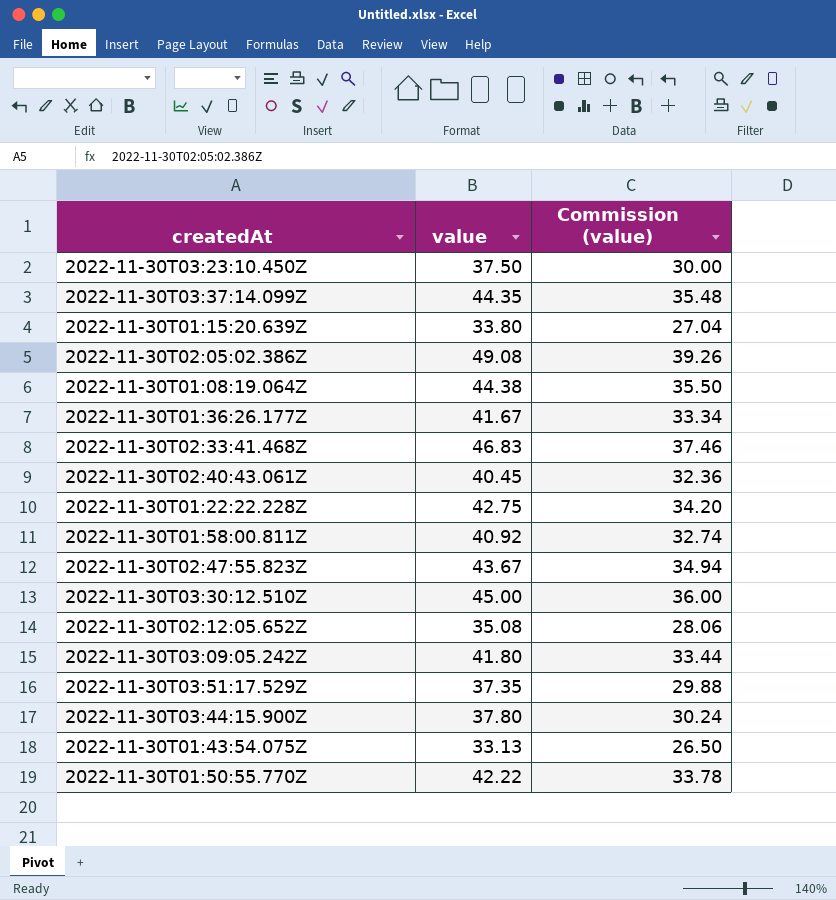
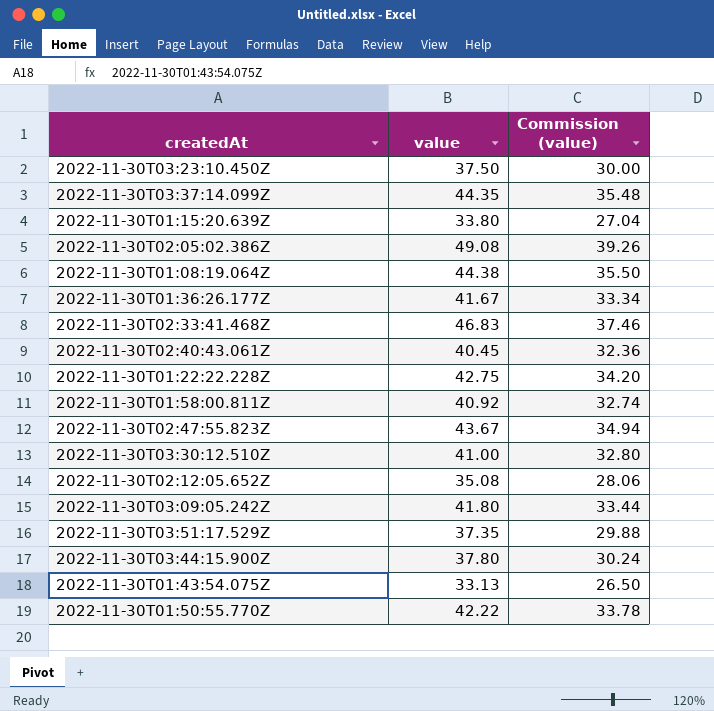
2022-11-30T03:30:12.510Z | value: 45.00 -> 41.00
2022-11-30T03:30:12.510Z | Commission (value): 36.00 -> 32.80

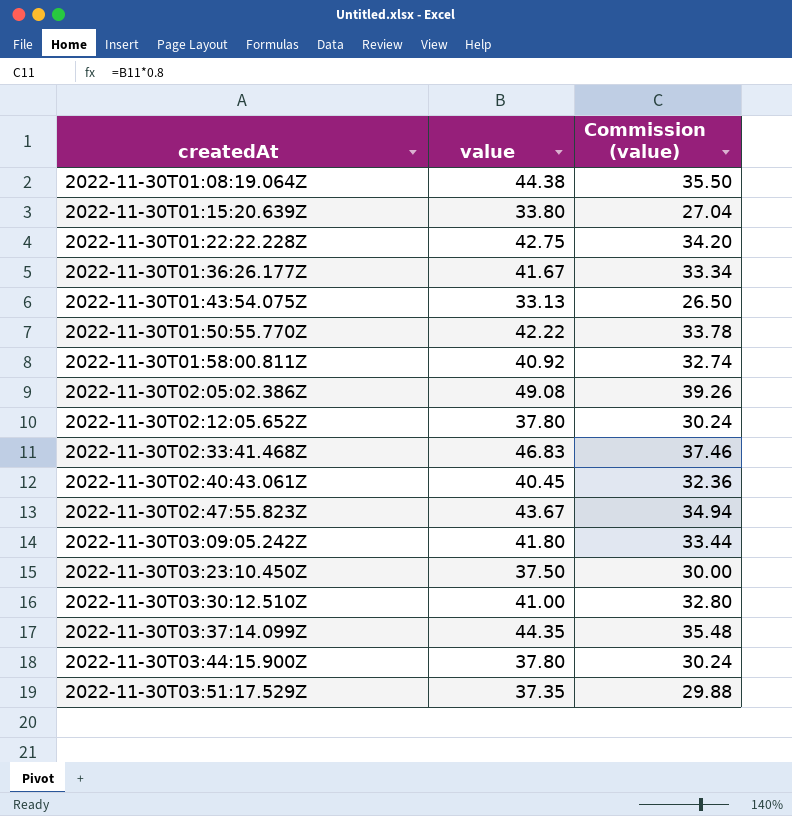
row order: none -> createdAt ascending
2022-11-30T02:12:05.652Z | value: 35.08 -> 37.80
2022-11-30T02:12:05.652Z | Commission (value): 28.06 -> 30.24

